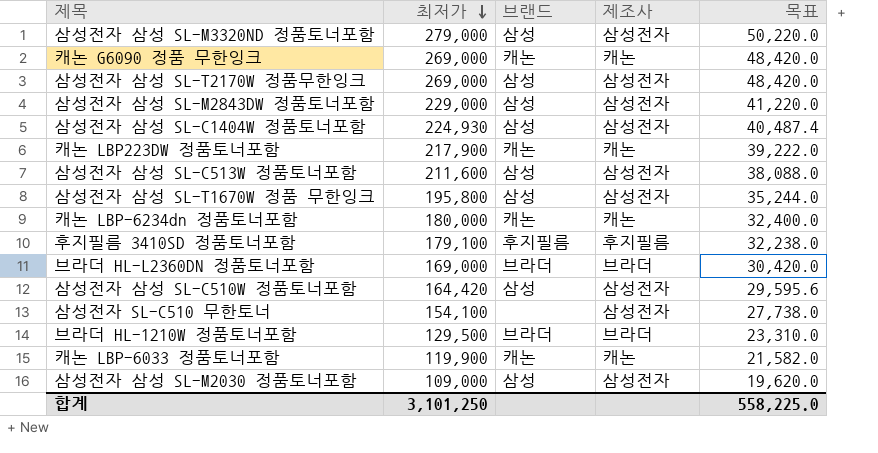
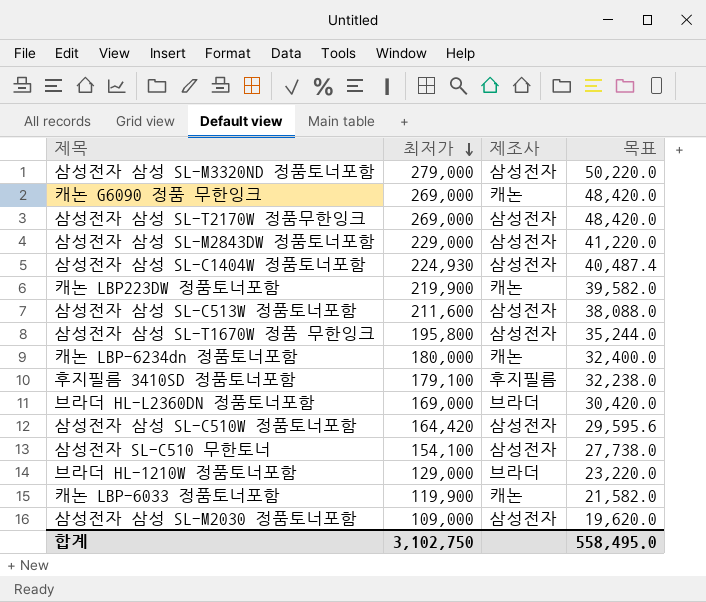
column 브랜드 | position: 3 -> none
캐논 LBP223DW 정품토너포함 | 최저가: 217,900 -> 219,900
캐논 LBP223DW 정품토너포함 | 목표: 39,222.0 -> 39,582.0
브라더 HL-1210W 정품토너포함 | 최저가: 129,500 -> 129,000
브라더 HL-1210W 정품토너포함 | 목표: 23,310.0 -> 23,220.0
합계 | 최저가: 3,101,250 -> 3,102,750
합계 | 목표: 558,225.0 -> 558,495.0

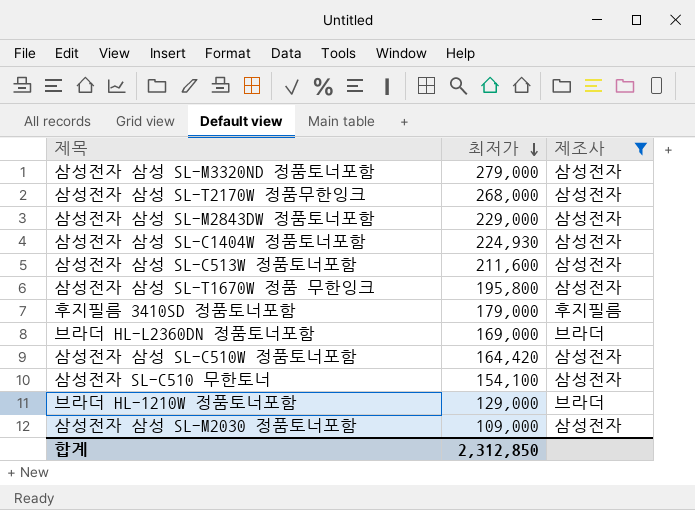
filter: none -> 제조사 != 캐논
column 목표 | formula: [최저가] * 0.18 -> none
삼성전자 삼성 SL-T2170W 정품무한잉크 | 최저가: 269,000 -> 268,000
후지필름 3410SD 정품토너포함 | 최저가: 179,100 -> 179,000
합계 | 최저가: 3,102,750 -> 2,312,850

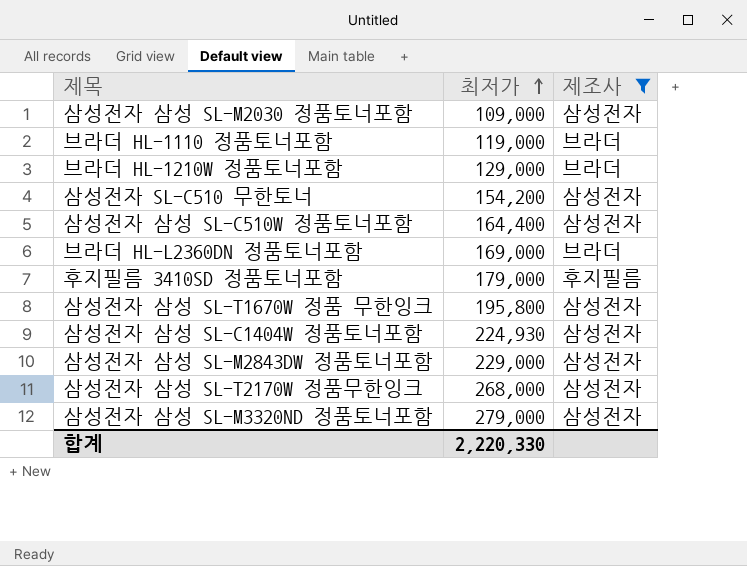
row order: 최저가 descending -> 최저가 ascending
row 삼성전자 삼성 SL-C513W 정품토너포함: 211,600 | 삼성전자 -> none
row 브라더 HL-1110 정품토너포함: none -> 119,000 | 브라더
삼성전자 SL-C510 무한토너 | 최저가: 154,100 -> 154,200
삼성전자 삼성 SL-C510W 정품토너포함 | 최저가: 164,420 -> 164,400
합계 | 최저가: 2,312,850 -> 2,220,330

